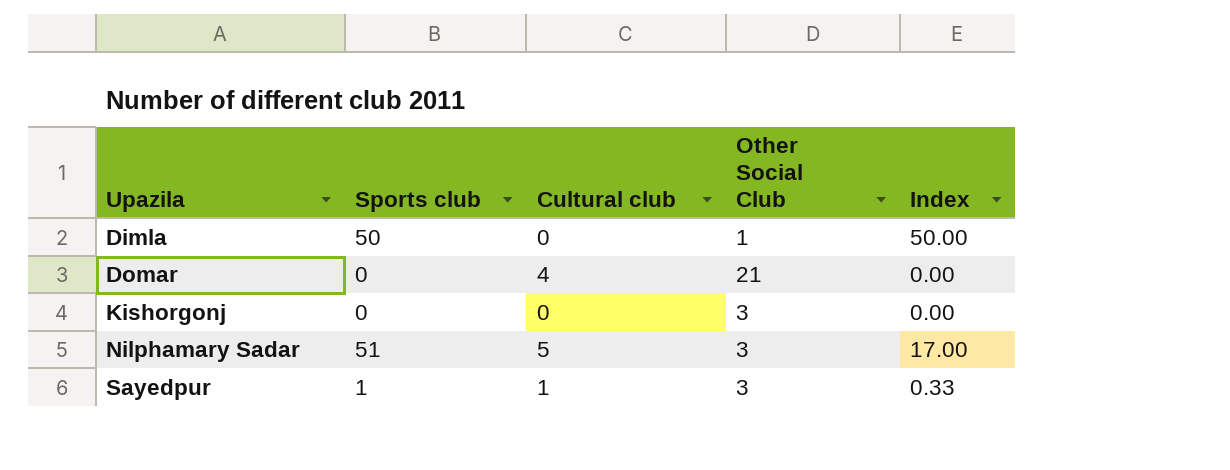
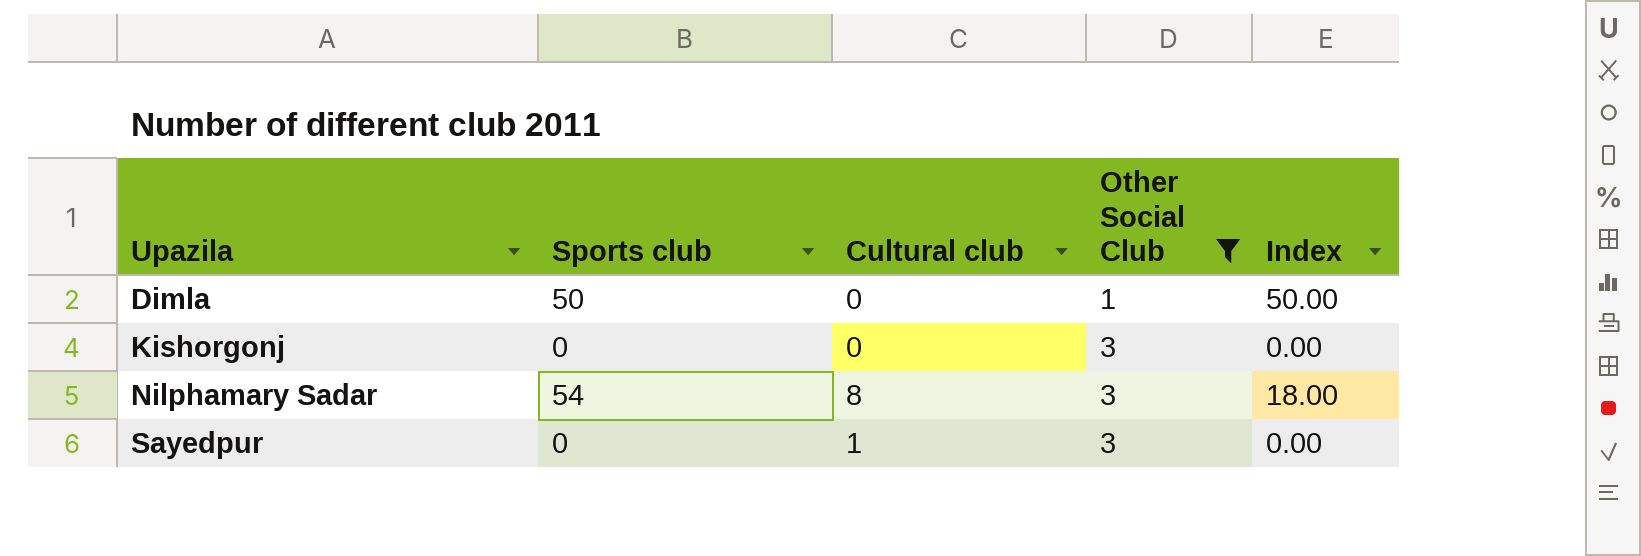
filter: none -> Other Social Club != 21
Nilphamary Sadar | Sports club: 51 -> 54
Nilphamary Sadar | Cultural club: 5 -> 8
Nilphamary Sadar | Index: 17.00 -> 18.00
Sayedpur | Sports club: 1 -> 0
Sayedpur | Index: 0.33 -> 0.00

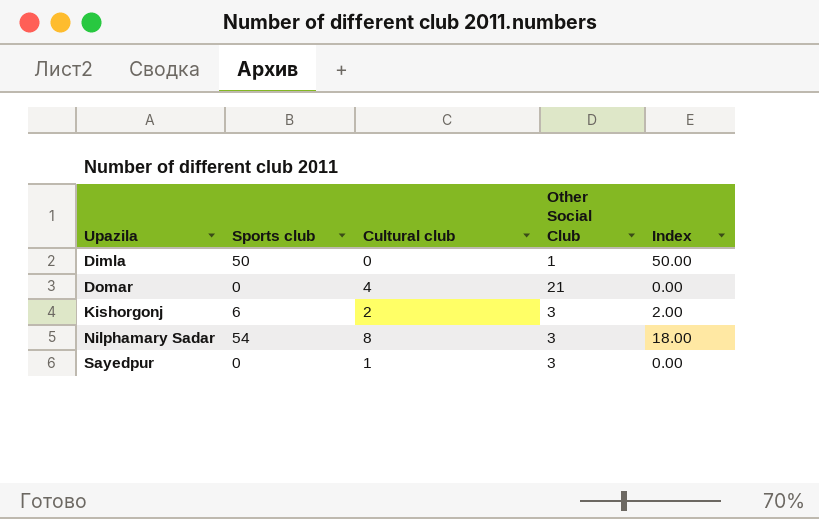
filter: Other Social Club != 21 -> none
Kishorgonj | Sports club: 0 -> 6
Kishorgonj | Cultural club: 0 -> 2
Kishorgonj | Index: 0.00 -> 2.00

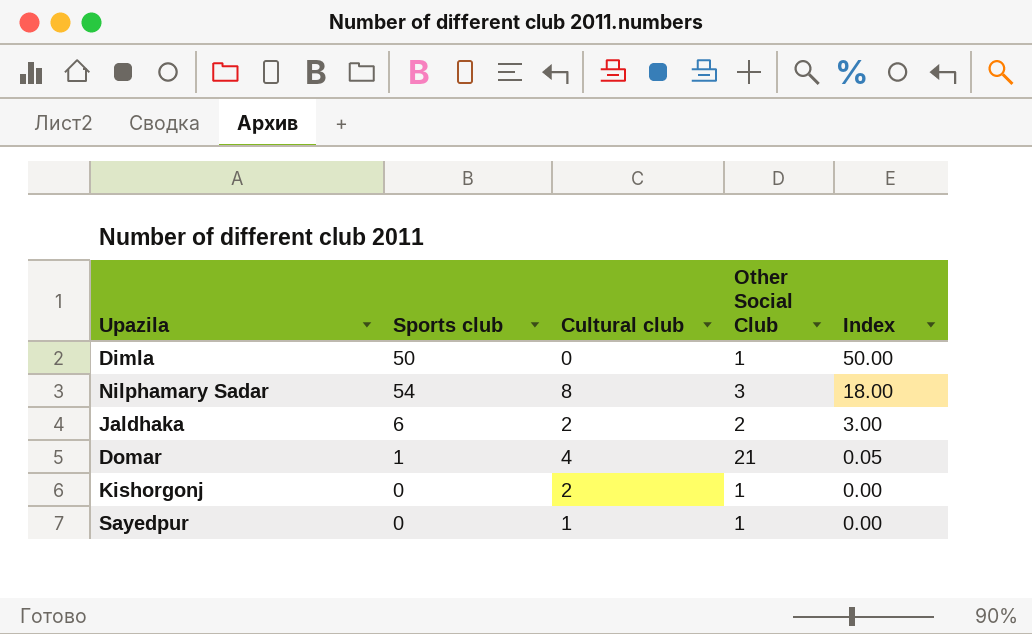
row order: Upazila ascending -> Index descending
row Jaldhaka: none -> 6 | 2 | 2 | 3.00
Domar | Sports club: 0 -> 1
Domar | Index: 0.00 -> 0.05
Kishorgonj | Sports club: 6 -> 0
Kishorgonj | Other Social Club: 3 -> 1
Kishorgonj | Index: 2.00 -> 0.00
Sayedpur | Other Social Club: 3 -> 1

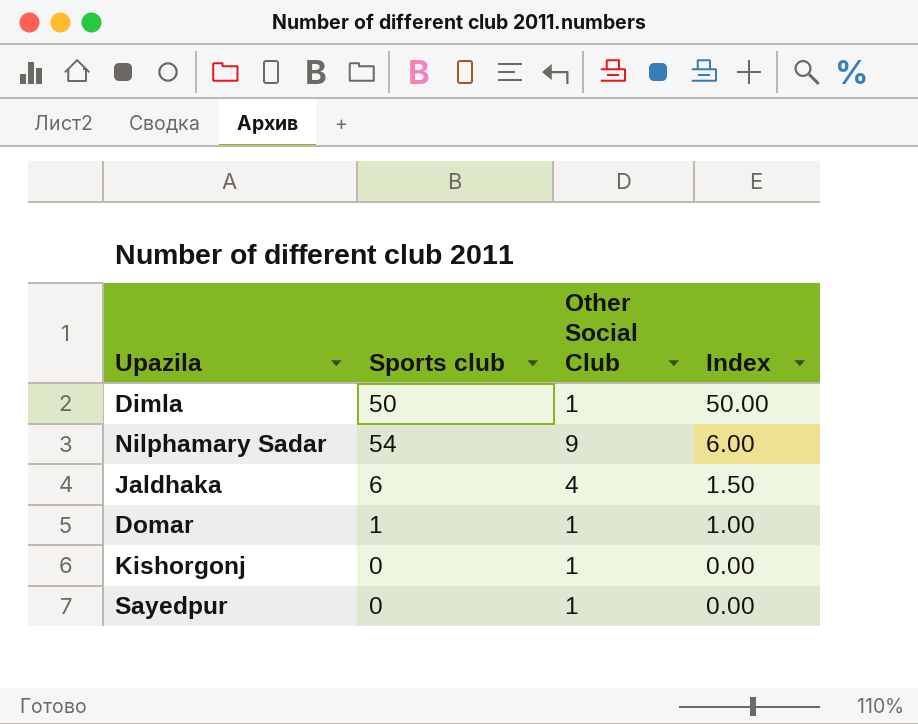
column Cultural club | position: 3 -> none
Nilphamary Sadar | Other Social Club: 3 -> 9
Nilphamary Sadar | Index: 18.00 -> 6.00
Jaldhaka | Other Social Club: 2 -> 4
Jaldhaka | Index: 3.00 -> 1.50
Domar | Other Social Club: 21 -> 1
Domar | Index: 0.05 -> 1.00

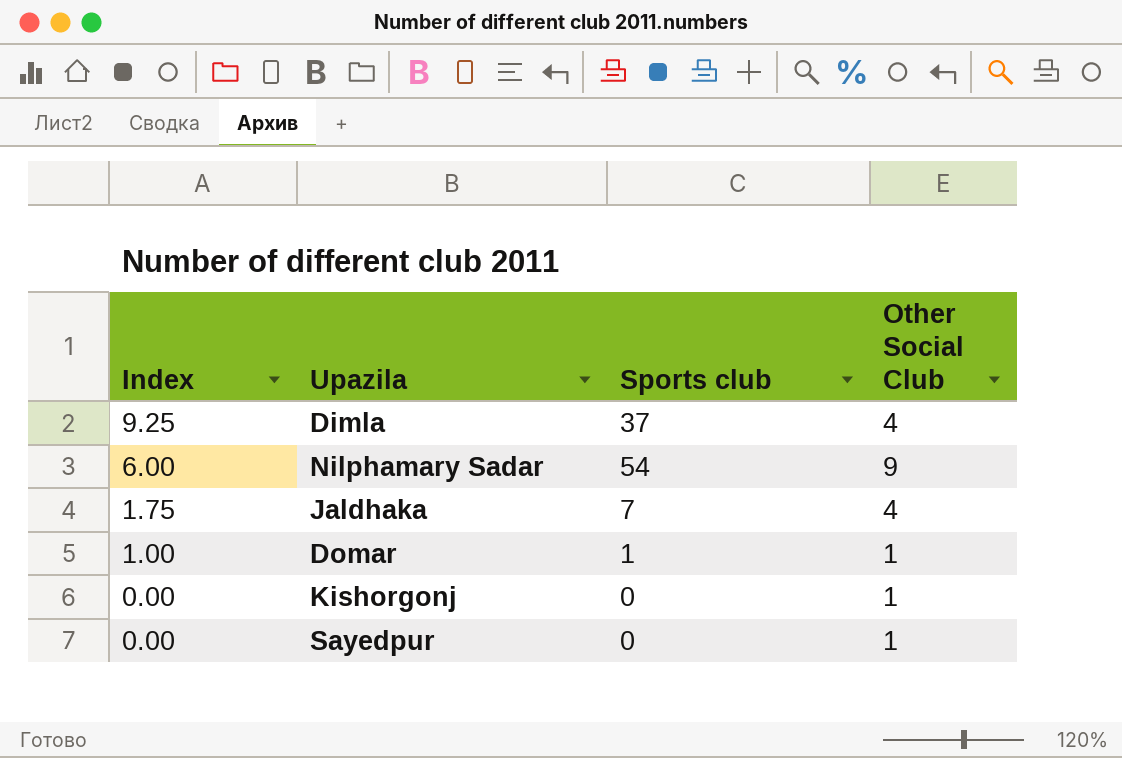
column Index | position: 4 -> 1
Dimla | Index: 50.00 -> 9.25
Dimla | Sports club: 50 -> 37
Dimla | Other Social Club: 1 -> 4
Jaldhaka | Index: 1.50 -> 1.75
Jaldhaka | Sports club: 6 -> 7

